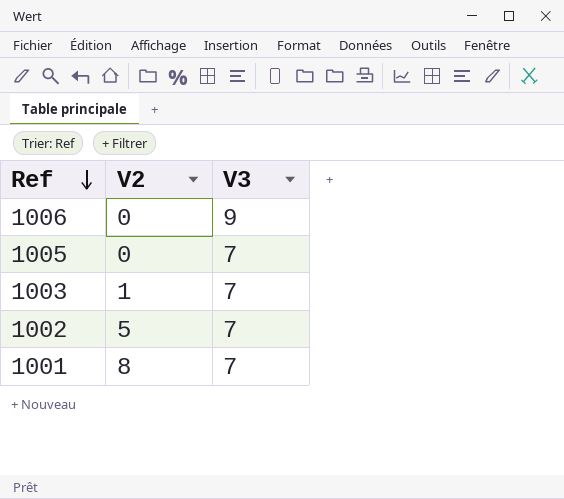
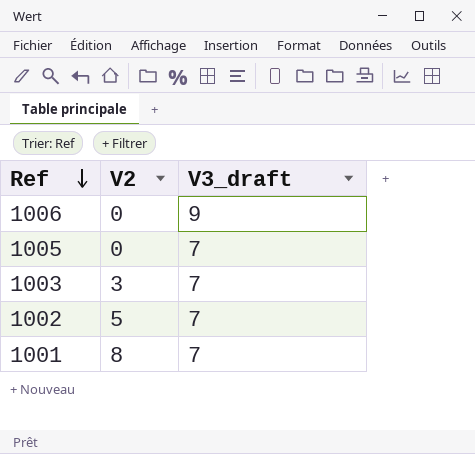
column name: V3 -> V3_draft
1003 | V2: 1 -> 3

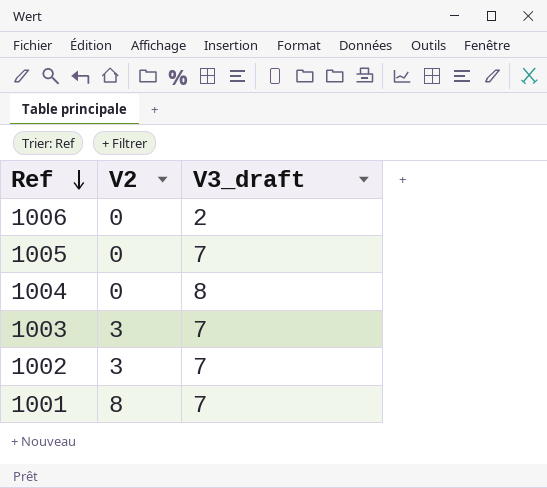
1006 | V3_draft: 9 -> 2
row 1004: none -> 0 | 8
1002 | V2: 5 -> 3

